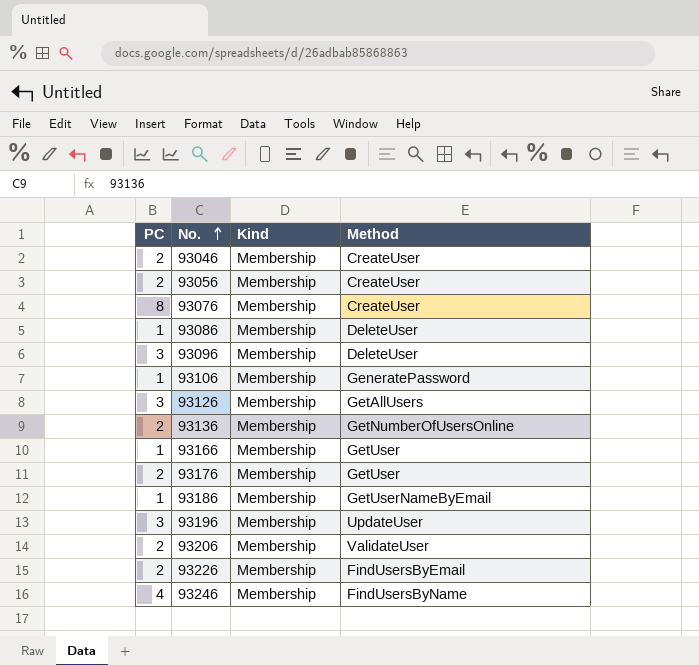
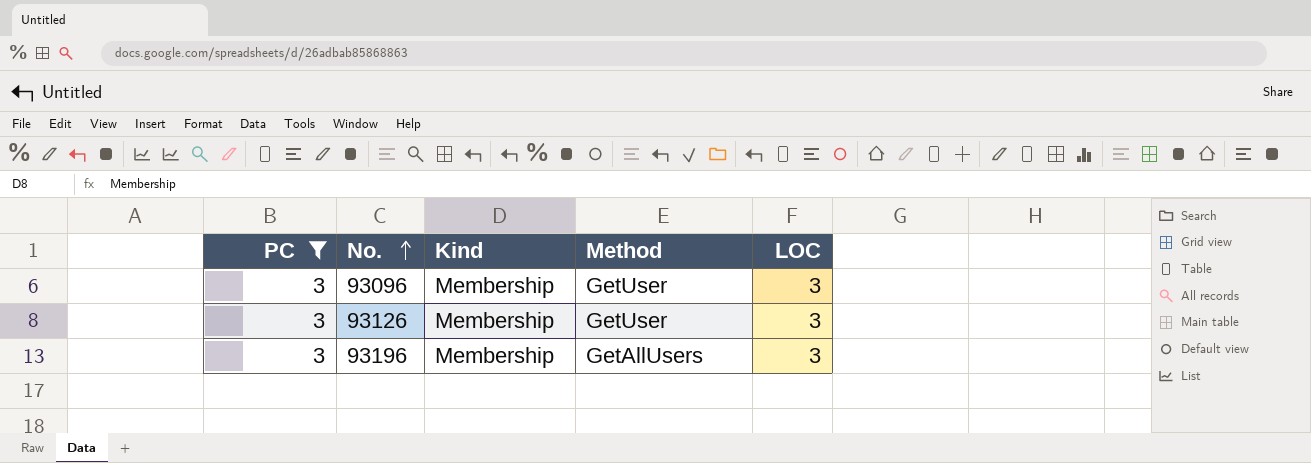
filter: none -> PC = 3
column LOC | position: none -> 5
93096 | Method: DeleteUser -> GetUser
93126 | Method: GetAllUsers -> GetUser
93196 | Method: UpdateUser -> GetAllUsers

